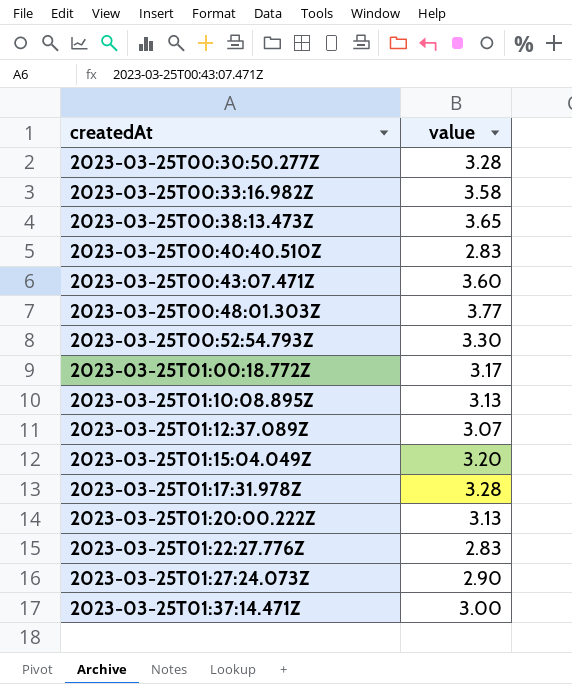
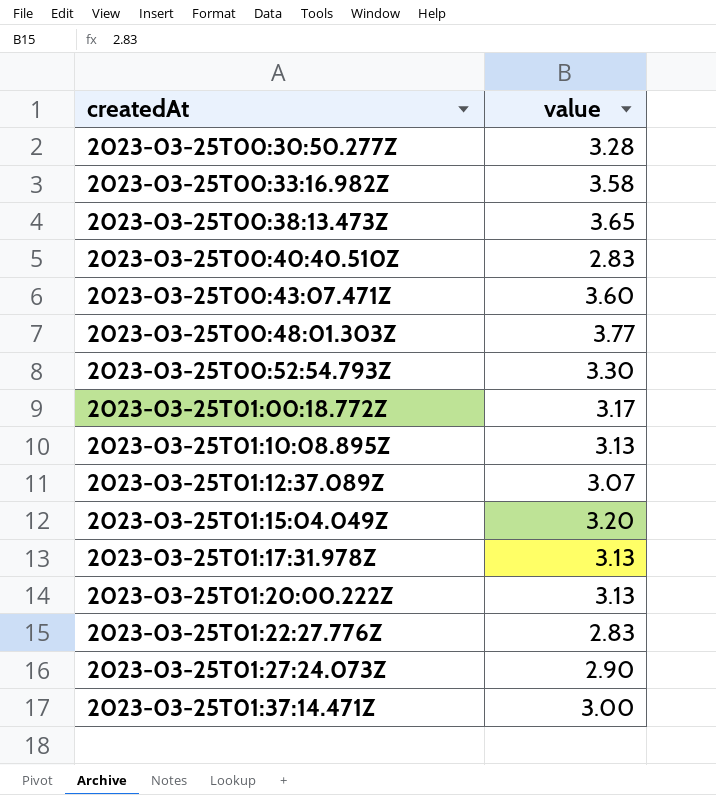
2023-03-25T01:17:31.978Z | value: 3.28 -> 3.13

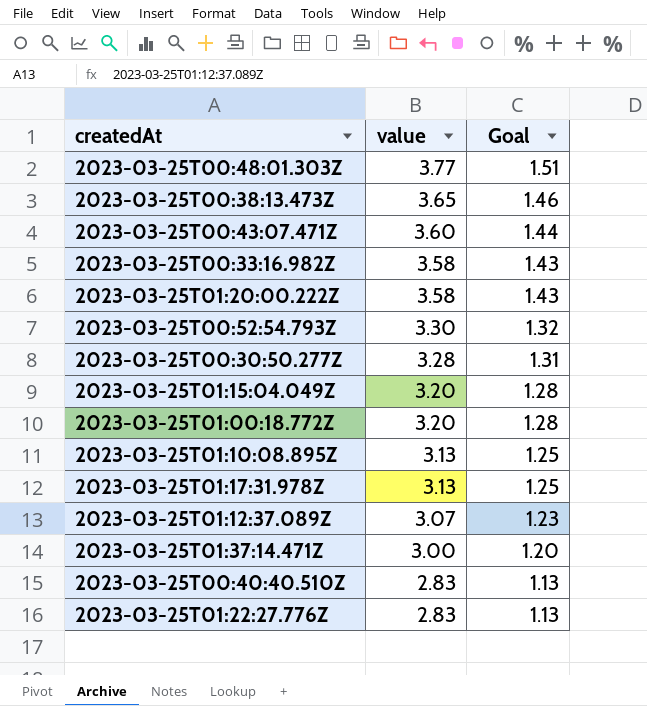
row order: createdAt ascending -> value descending
column Goal | formula: none -> [value] * 0.4
row 2023-03-25T01:27:24.073Z: 2.90 -> none
2023-03-25T01:20:00.222Z | value: 3.13 -> 3.58
2023-03-25T01:00:18.772Z | value: 3.17 -> 3.20

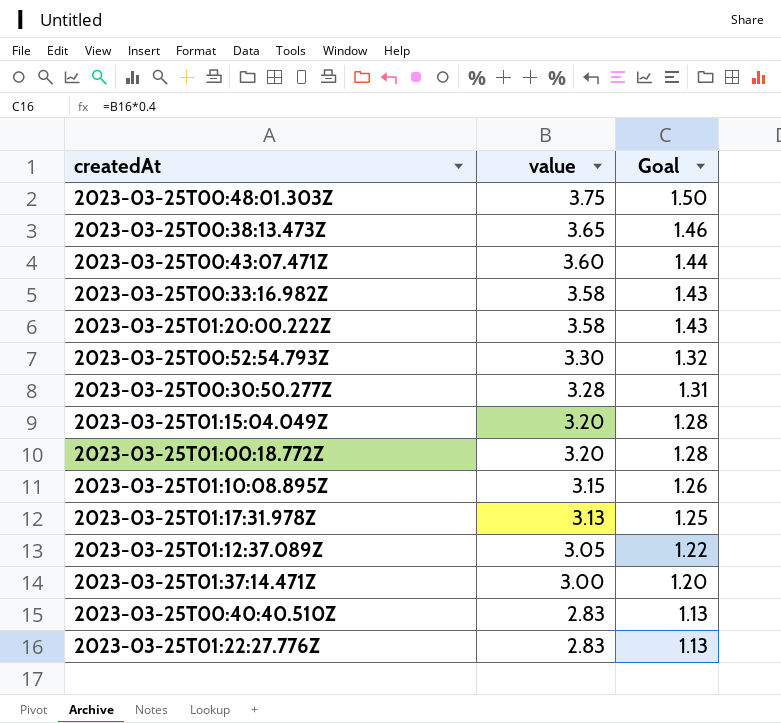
2023-03-25T00:48:01.303Z | value: 3.77 -> 3.75
2023-03-25T00:48:01.303Z | Goal: 1.51 -> 1.50
2023-03-25T01:10:08.895Z | value: 3.13 -> 3.15
2023-03-25T01:10:08.895Z | Goal: 1.25 -> 1.26
2023-03-25T01:12:37.089Z | value: 3.07 -> 3.05
2023-03-25T01:12:37.089Z | Goal: 1.23 -> 1.22

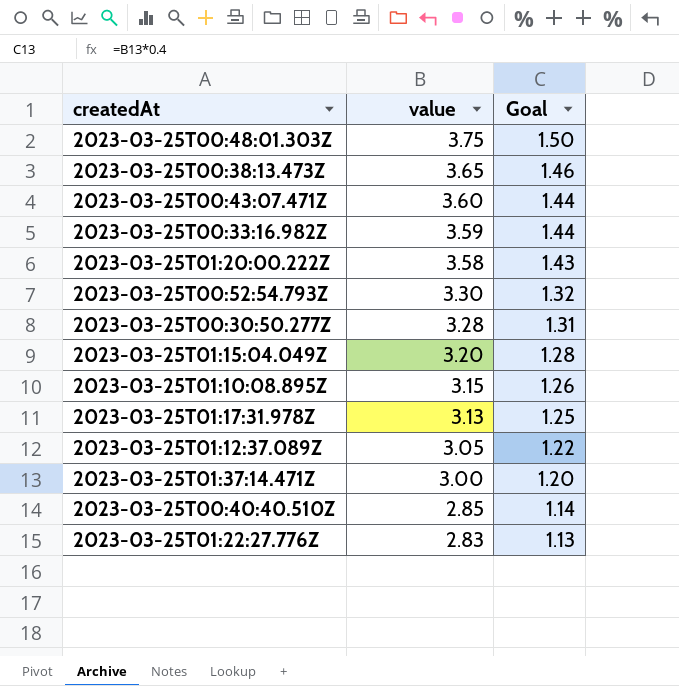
row 2023-03-25T01:00:18.772Z: 3.20 | 1.28 -> none
2023-03-25T00:33:16.982Z | value: 3.58 -> 3.59
2023-03-25T00:33:16.982Z | Goal: 1.43 -> 1.44
2023-03-25T00:40:40.510Z | value: 2.83 -> 2.85
2023-03-25T00:40:40.510Z | Goal: 1.13 -> 1.14

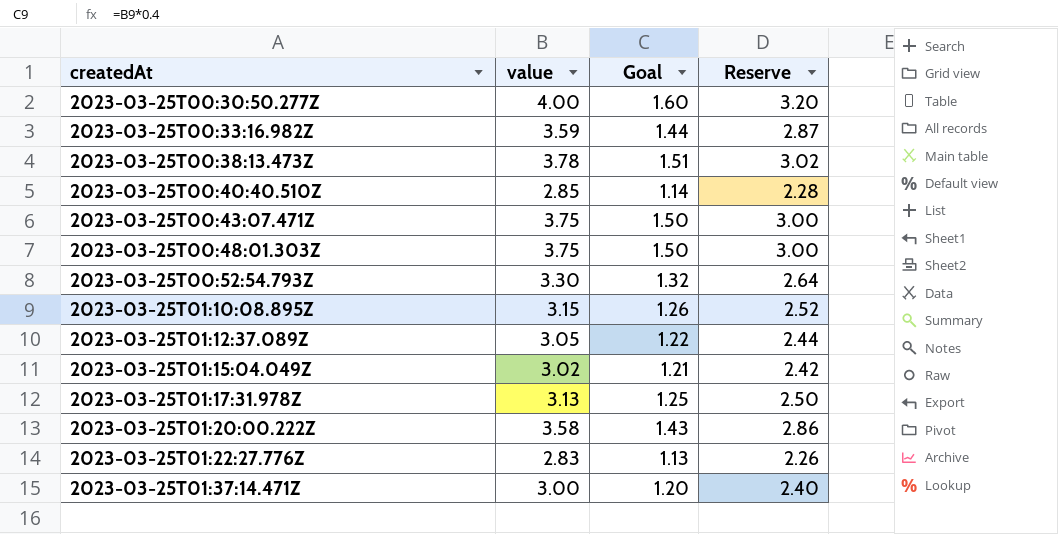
row order: value descending -> createdAt ascending
column Reserve | formula: none -> [value] * 0.8
2023-03-25T00:30:50.277Z | value: 3.28 -> 4.00
2023-03-25T00:30:50.277Z | Goal: 1.31 -> 1.60
2023-03-25T00:38:13.473Z | value: 3.65 -> 3.78
2023-03-25T00:38:13.473Z | Goal: 1.46 -> 1.51
2023-03-25T00:43:07.471Z | value: 3.60 -> 3.75
2023-03-25T00:43:07.471Z | Goal: 1.44 -> 1.50
2023-03-25T01:15:04.049Z | value: 3.20 -> 3.02
2023-03-25T01:15:04.049Z | Goal: 1.28 -> 1.21

